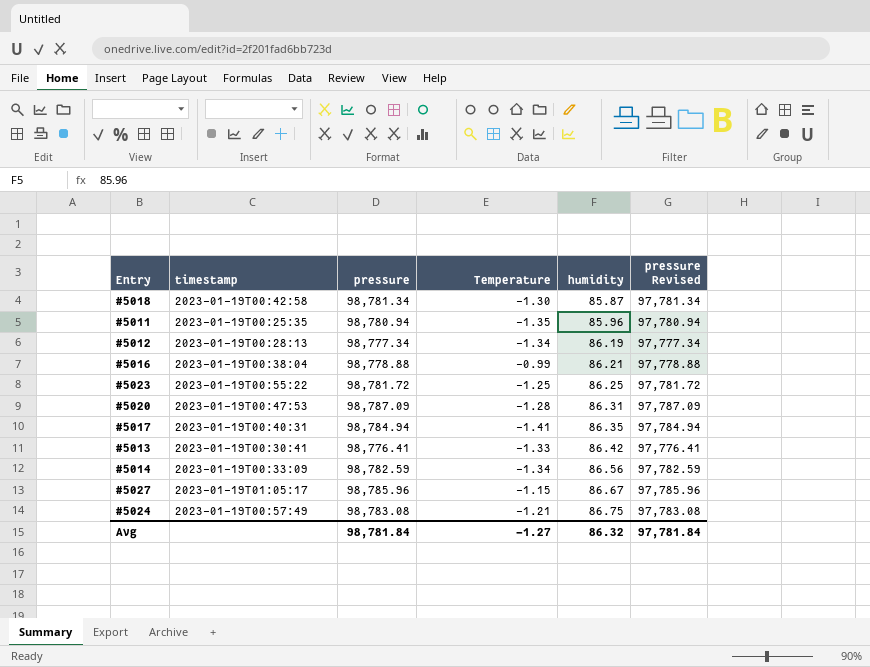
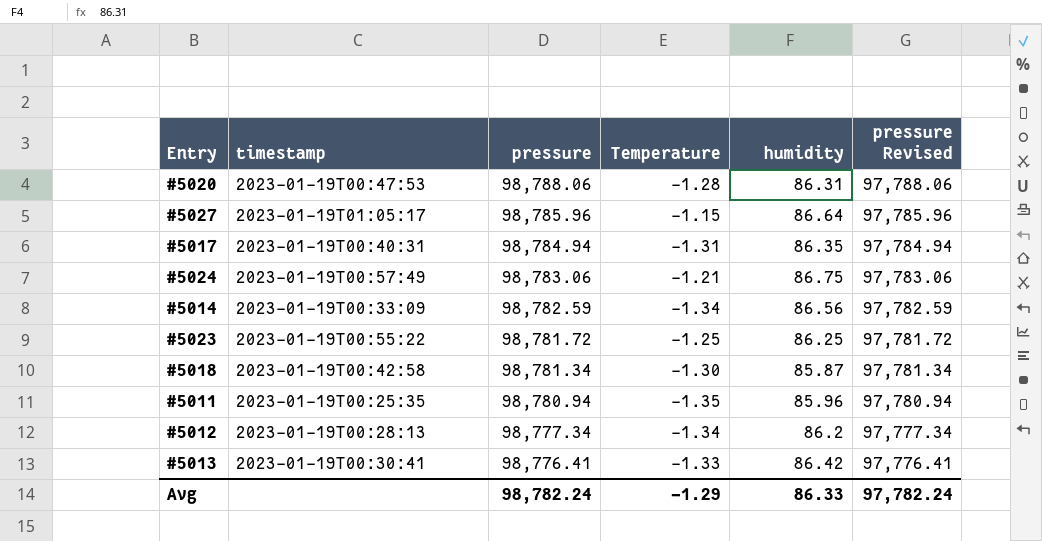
row order: humidity ascending -> pressure descending
row #5016: 2023-01-19T00:38:04 | 98,778.88 | -0.99 | 86.21 | 97,778.88 -> none
#5020 | pressure: 98,787.09 -> 98,788.06
#5020 | pressure Revised: 97,787.09 -> 97,788.06
#5027 | humidity: 86.67 -> 86.64
#5017 | Temperature: -1.41 -> -1.31
#5024 | pressure: 98,783.08 -> 98,783.06
#5024 | pressure Revised: 97,783.08 -> 97,783.06
#5012 | humidity: 86.19 -> 86.2
Avg | pressure: 98,781.84 -> 98,782.24
Avg | Temperature: -1.27 -> -1.29
Avg | humidity: 86.32 -> 86.33
Avg | pressure Revised: 97,781.84 -> 97,782.24

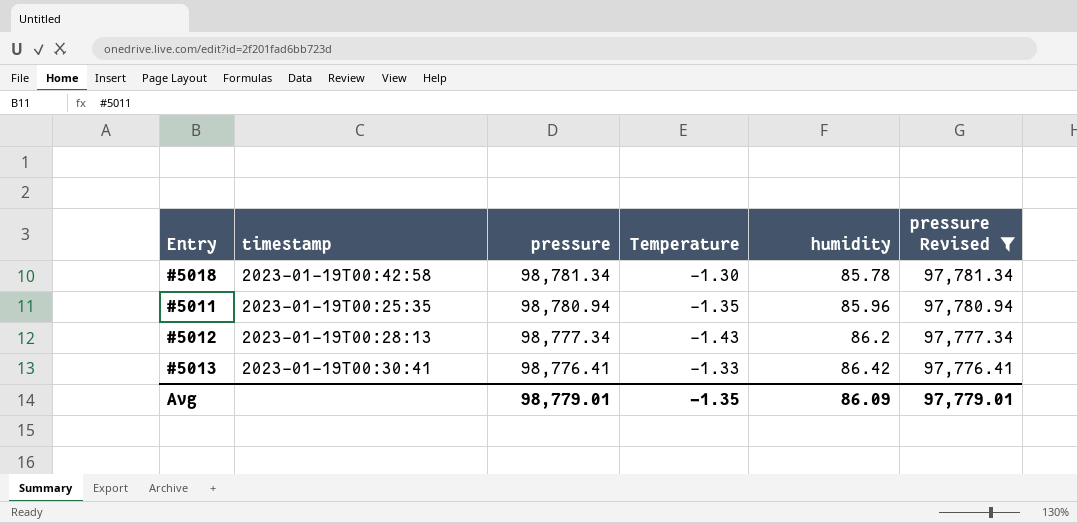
filter: none -> pressure Revised <= 97,781.34
#5018 | humidity: 85.87 -> 85.78
#5012 | Temperature: -1.34 -> -1.43
Avg | pressure: 98,782.24 -> 98,779.01
Avg | Temperature: -1.29 -> -1.35
Avg | humidity: 86.33 -> 86.09
Avg | pressure Revised: 97,782.24 -> 97,779.01

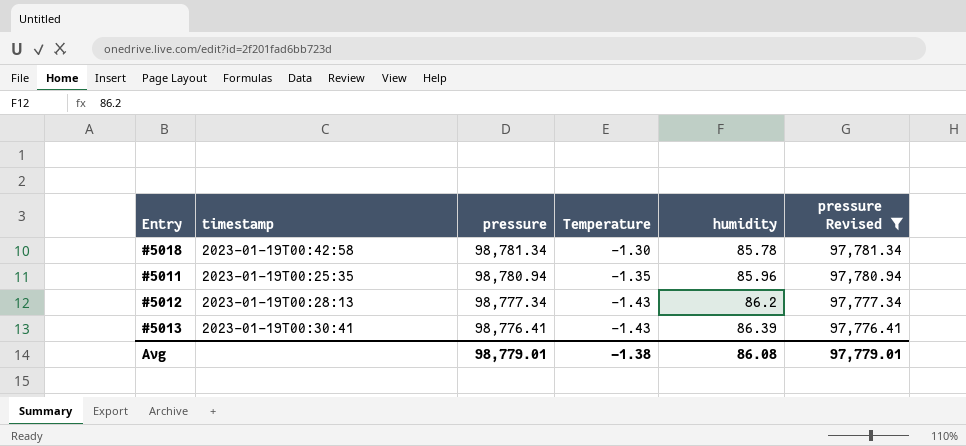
#5013 | Temperature: -1.33 -> -1.43
#5013 | humidity: 86.42 -> 86.39
Avg | Temperature: -1.35 -> -1.38
Avg | humidity: 86.09 -> 86.08

